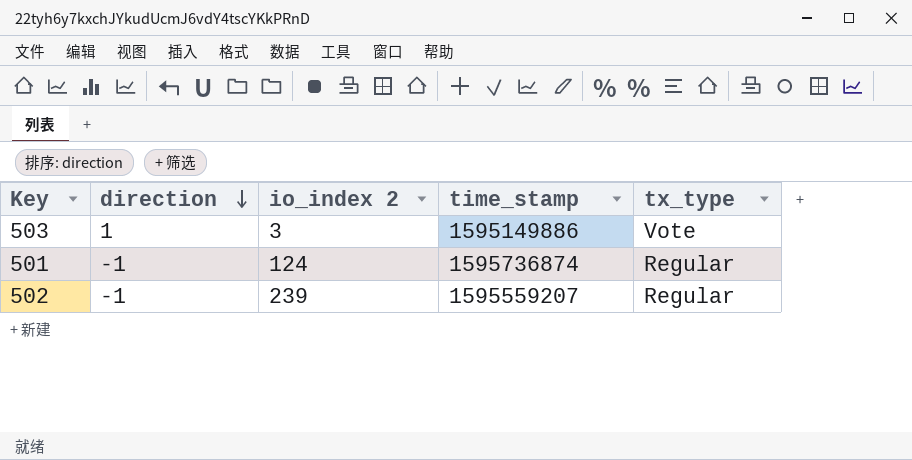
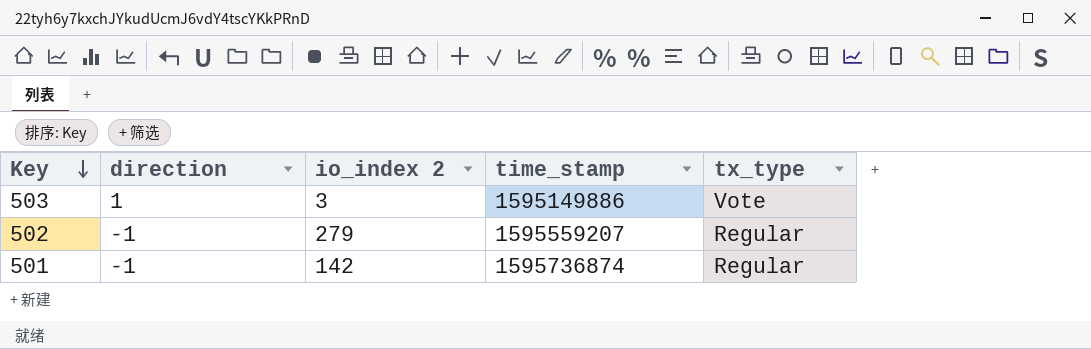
row order: direction descending -> Key descending
502 | io_index 2: 239 -> 279
501 | io_index 2: 124 -> 142

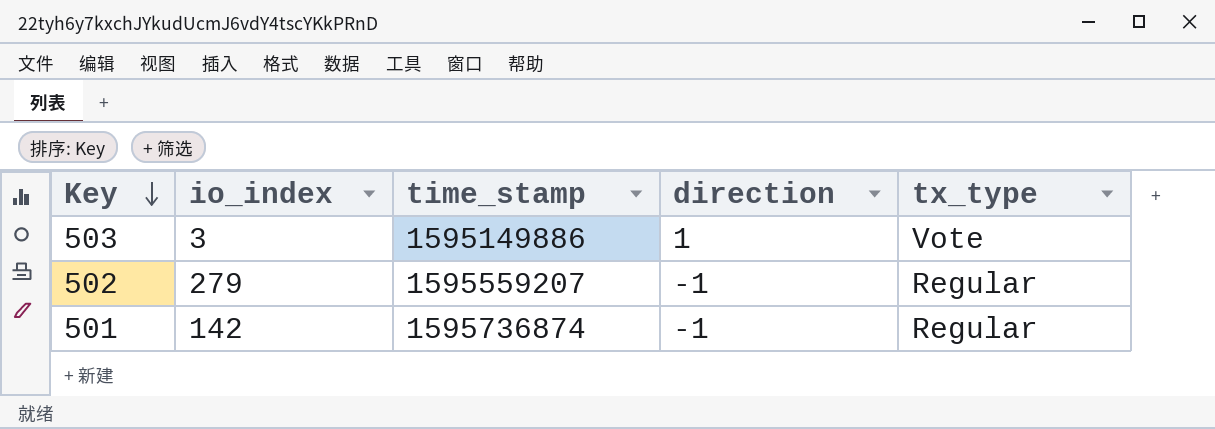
column name: io_index 2 -> io_index
column direction | position: 2 -> 4

